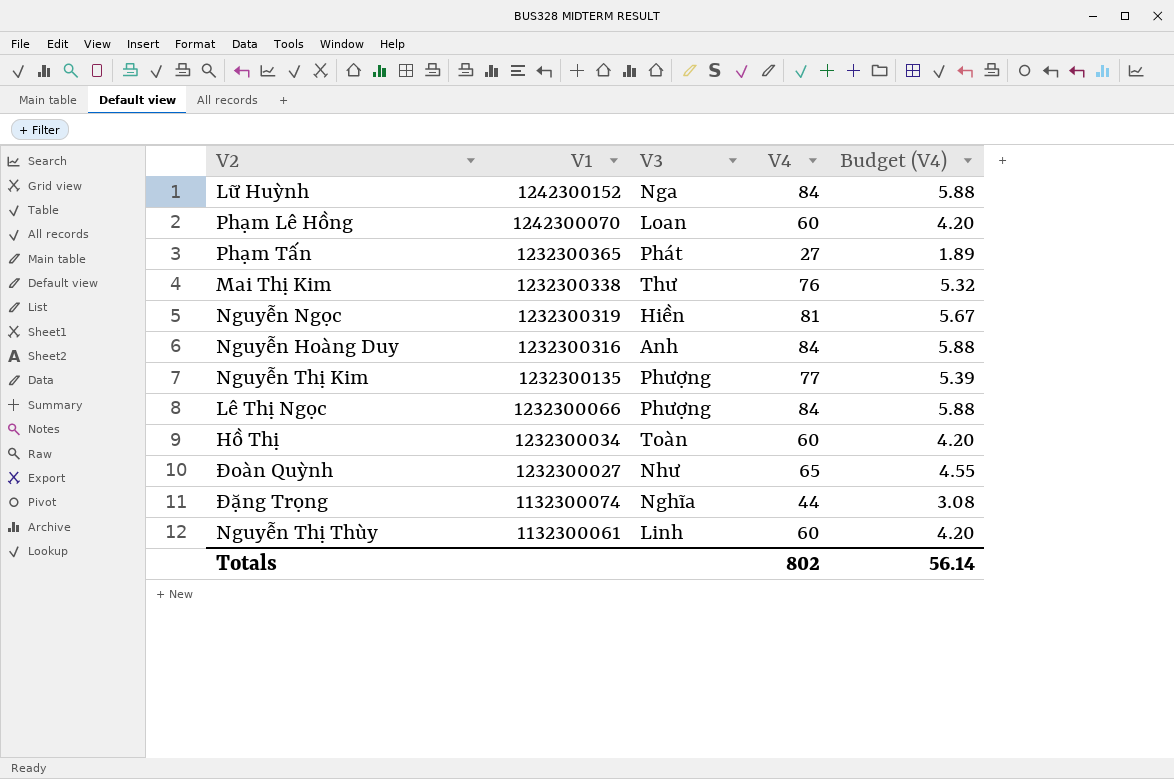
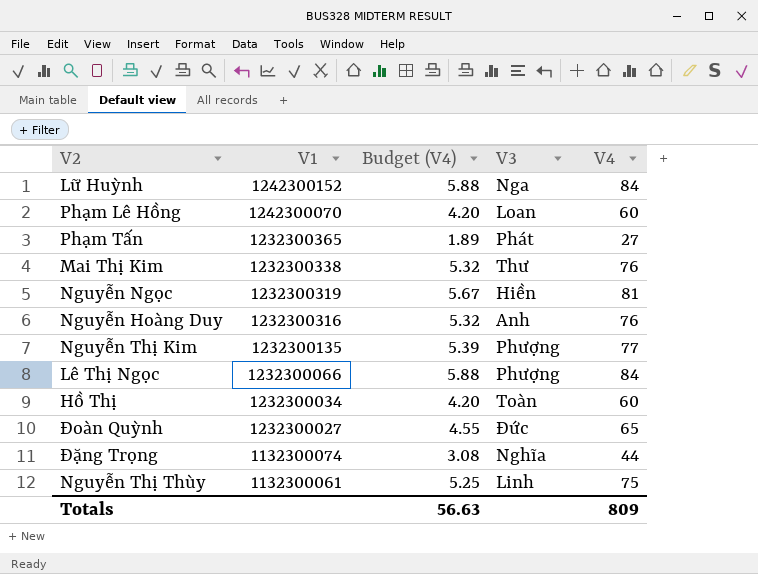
column Budget (V4) | position: 5 -> 3
Nguyễn Hoàng Duy | Budget (V4): 5.88 -> 5.32
Nguyễn Hoàng Duy | V4: 84 -> 76
Đoàn Quỳnh | V3: Như -> Đức
Nguyễn Thị Thùy | Budget (V4): 4.20 -> 5.25
Nguyễn Thị Thùy | V4: 60 -> 75
Totals | Budget (V4): 56.14 -> 56.63
Totals | V4: 802 -> 809

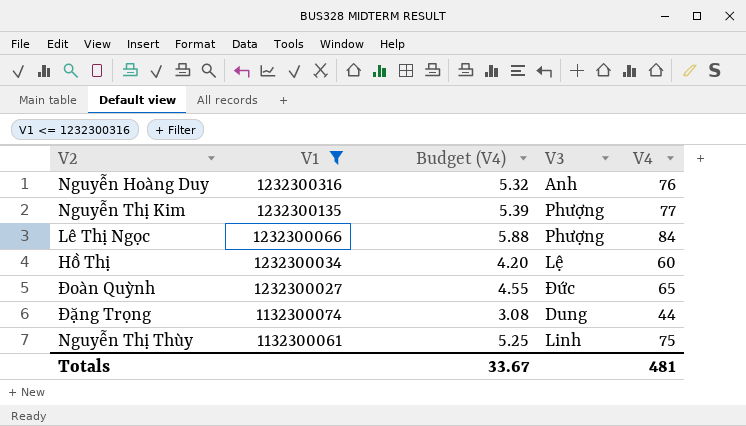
filter: none -> V1 <= 1232300316
Hồ Thị | V3: Toàn -> Lệ
Đặng Trọng | V3: Nghĩa -> Dung
Totals | Budget (V4): 56.63 -> 33.67
Totals | V4: 809 -> 481

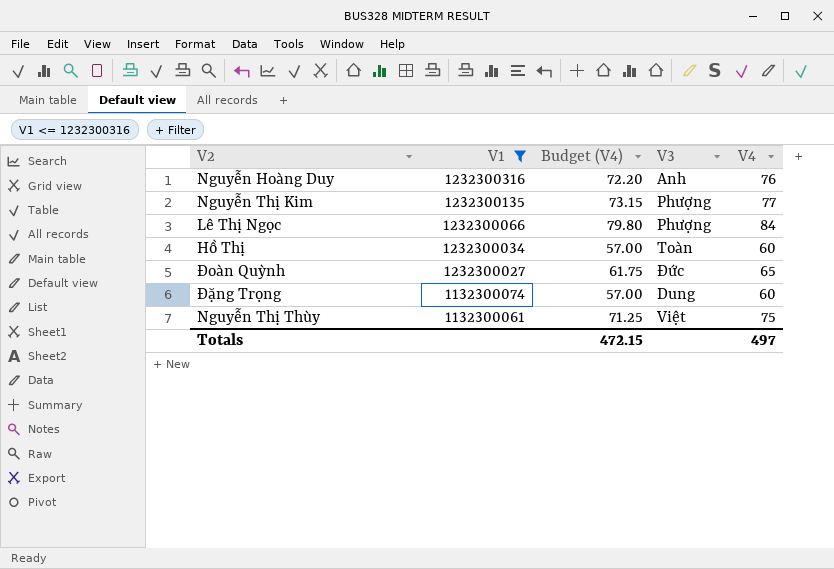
column Budget (V4) | formula: [V4] * 0.07 -> [V4] * 0.95
Hồ Thị | V3: Lệ -> Toàn
Đặng Trọng | V4: 44 -> 60
Nguyễn Thị Thùy | V3: Linh -> Việt
Totals | Budget (V4): 33.67 -> 472.15
Totals | V4: 481 -> 497

